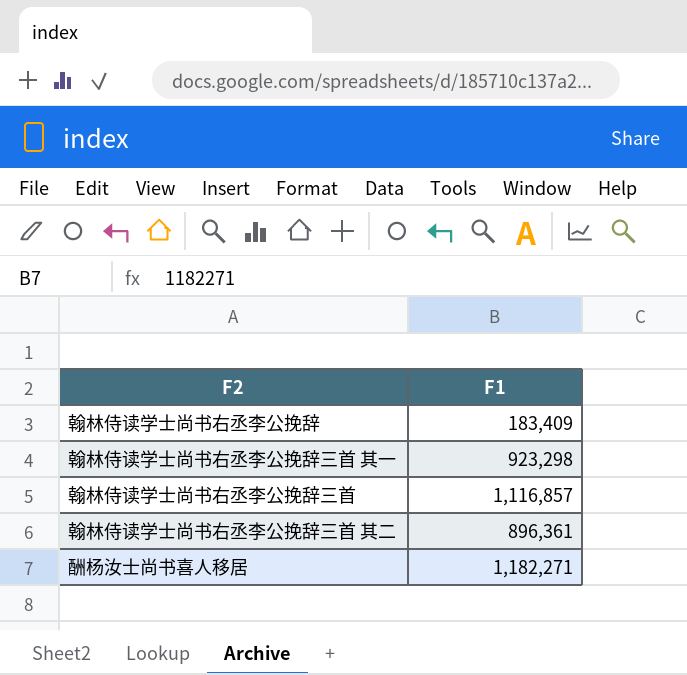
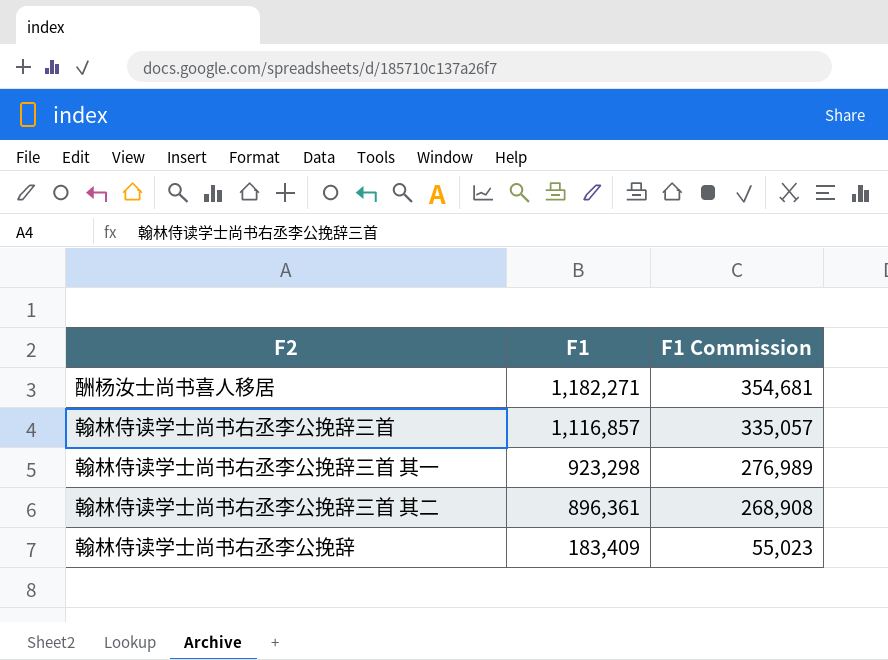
row order: none -> F1 descending
column F1 Commission | formula: none -> [F1] * 0.3

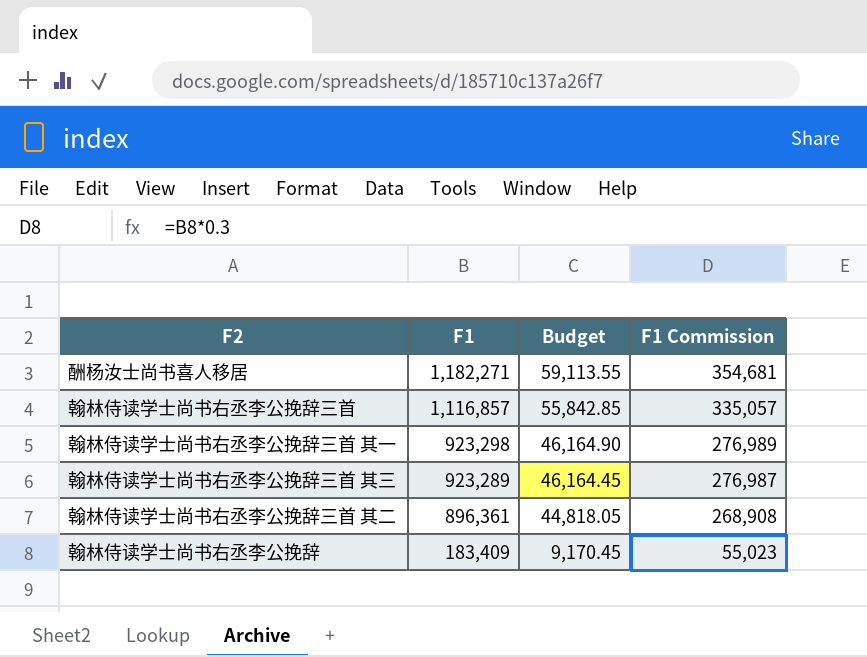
column Budget | formula: none -> [F1] * 0.05
row 翰林侍读学士尚书右丞李公挽辞三首 其三: none -> 923,289 | 46,164.45 | 276,987

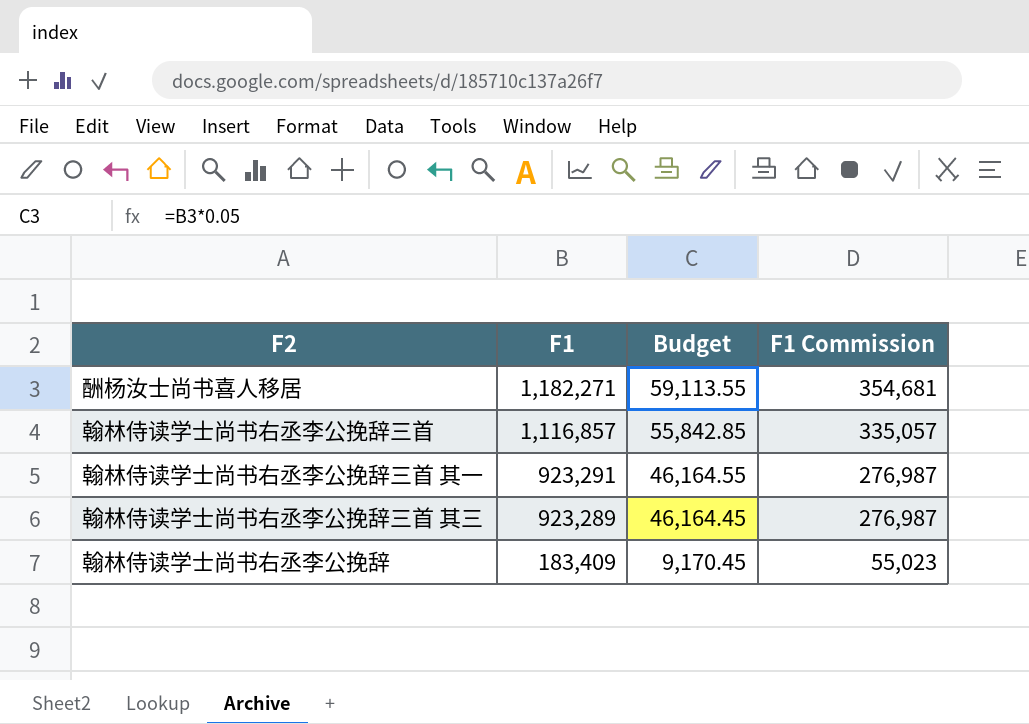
row 翰林侍读学士尚书右丞李公挽辞三首 其二: 896,361 | 44,818.05 | 268,908 -> none
翰林侍读学士尚书右丞李公挽辞三首 其一 | F1: 923,298 -> 923,291
翰林侍读学士尚书右丞李公挽辞三首 其一 | Budget: 46,164.90 -> 46,164.55
翰林侍读学士尚书右丞李公挽辞三首 其一 | F1 Commission: 276,989 -> 276,987

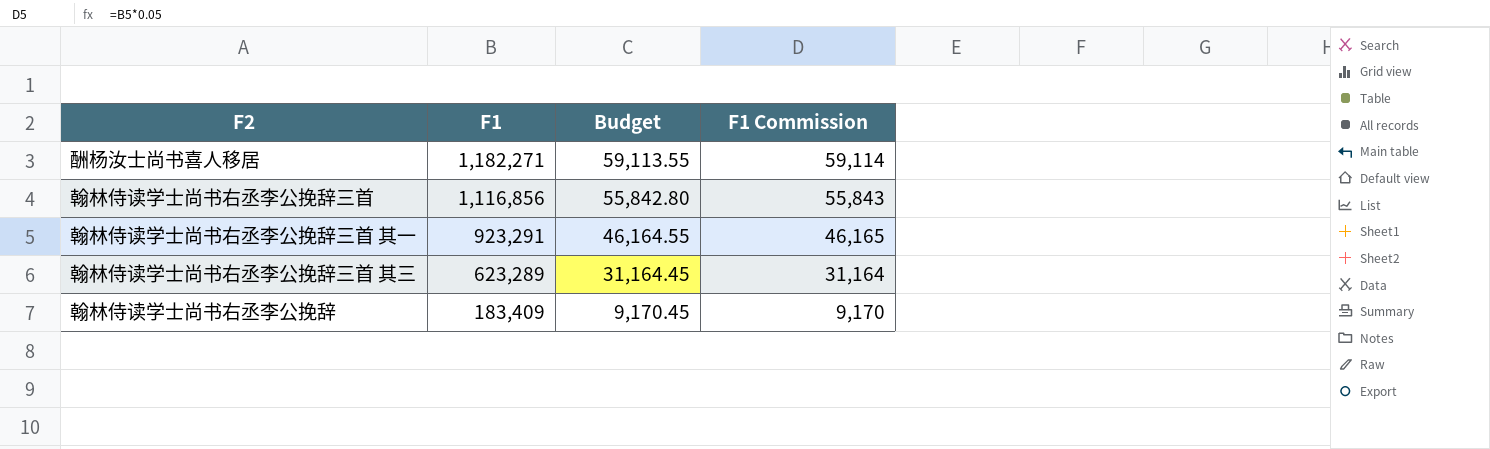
column F1 Commission | formula: [F1] * 0.3 -> [F1] * 0.05
翰林侍读学士尚书右丞李公挽辞三首 | F1: 1,116,857 -> 1,116,856
翰林侍读学士尚书右丞李公挽辞三首 | Budget: 55,842.85 -> 55,842.80
翰林侍读学士尚书右丞李公挽辞三首 其三 | F1: 923,289 -> 623,289
翰林侍读学士尚书右丞李公挽辞三首 其三 | Budget: 46,164.45 -> 31,164.45

